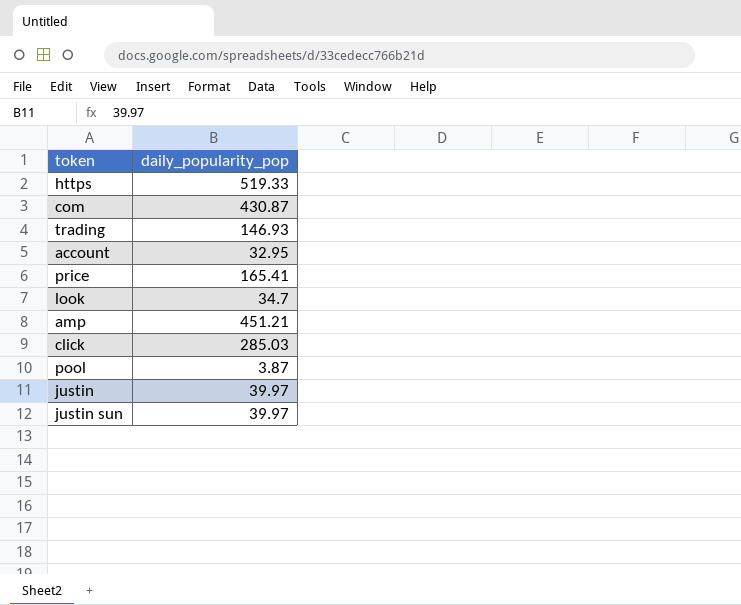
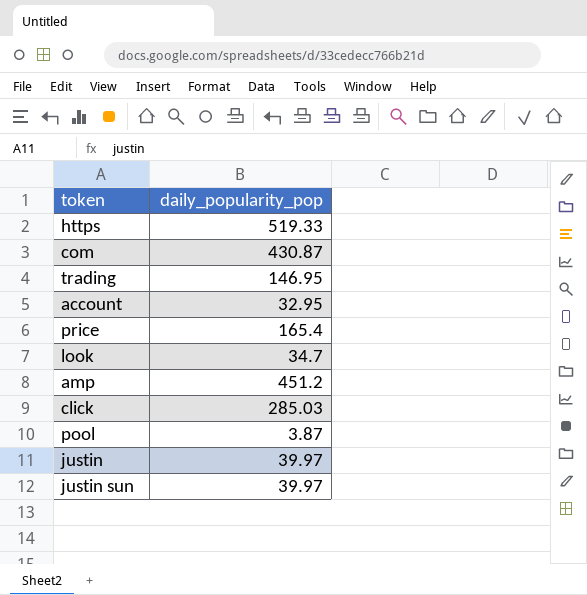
trading | daily_popularity_pop: 146.93 -> 146.95
price | daily_popularity_pop: 165.41 -> 165.4
amp | daily_popularity_pop: 451.21 -> 451.2

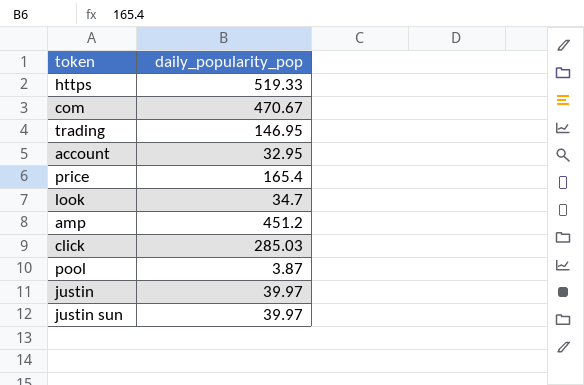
com | daily_popularity_pop: 430.87 -> 470.67

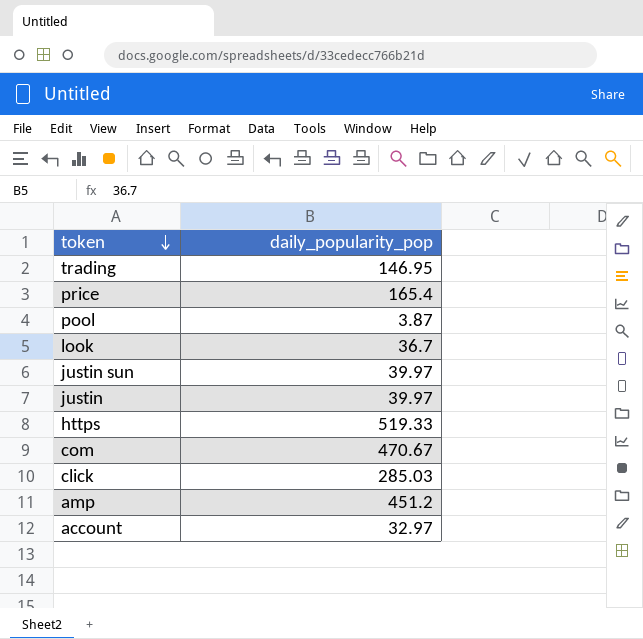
row order: none -> token descending
look | daily_popularity_pop: 34.7 -> 36.7
account | daily_popularity_pop: 32.95 -> 32.97

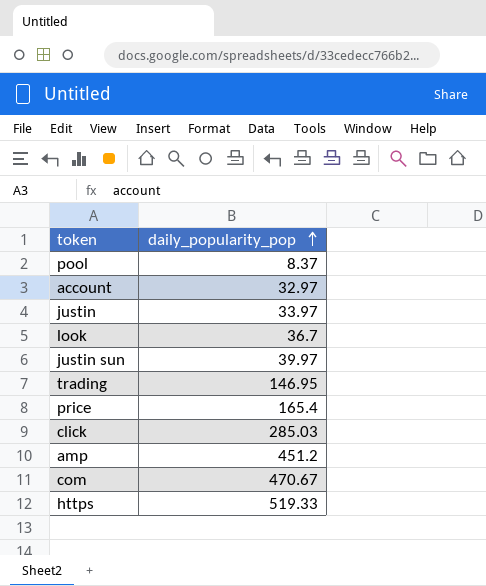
row order: token descending -> daily_popularity_pop ascending
pool | daily_popularity_pop: 3.87 -> 8.37
justin | daily_popularity_pop: 39.97 -> 33.97

